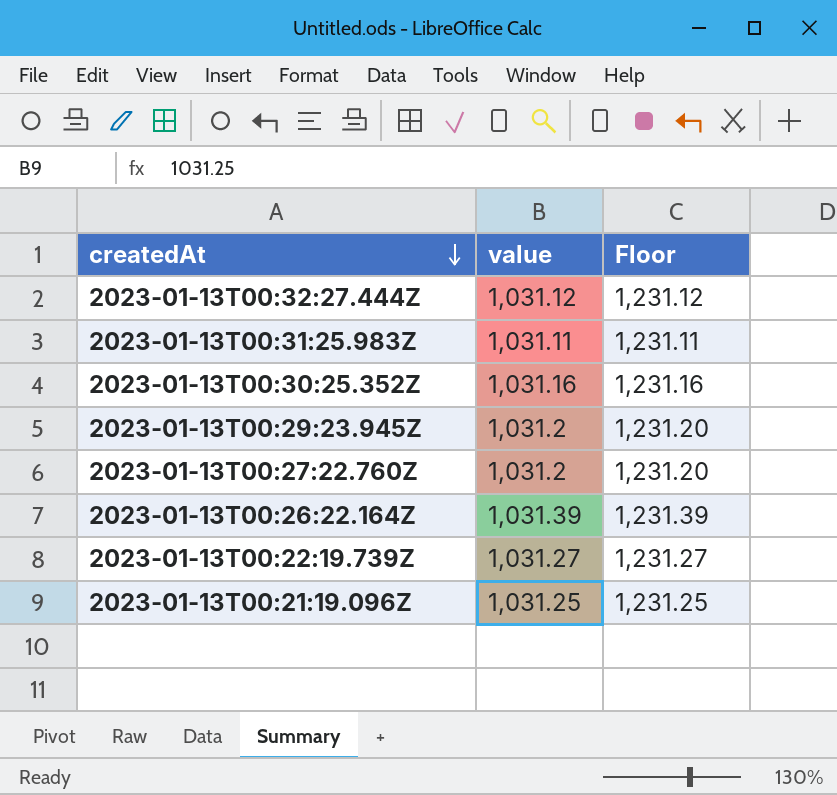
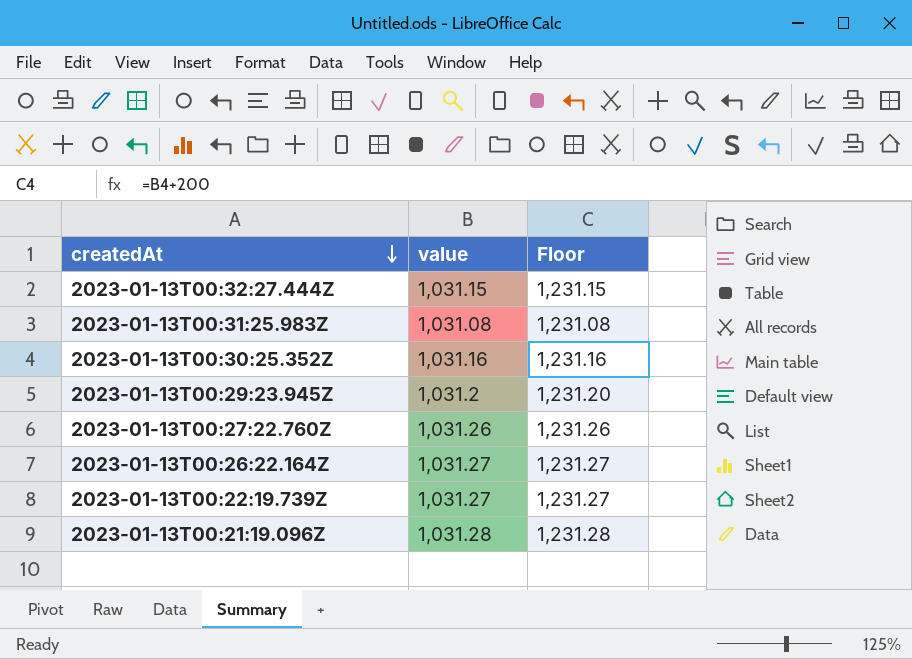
2023-01-13T00:32:27.444Z | value: 1,031.12 -> 1,031.15
2023-01-13T00:32:27.444Z | Floor: 1,231.12 -> 1,231.15
2023-01-13T00:31:25.983Z | value: 1,031.11 -> 1,031.08
2023-01-13T00:31:25.983Z | Floor: 1,231.11 -> 1,231.08
2023-01-13T00:27:22.760Z | value: 1,031.2 -> 1,031.26
2023-01-13T00:27:22.760Z | Floor: 1,231.20 -> 1,231.26
2023-01-13T00:26:22.164Z | value: 1,031.39 -> 1,031.27
2023-01-13T00:26:22.164Z | Floor: 1,231.39 -> 1,231.27
2023-01-13T00:21:19.096Z | value: 1,031.25 -> 1,031.28
2023-01-13T00:21:19.096Z | Floor: 1,231.25 -> 1,231.28

